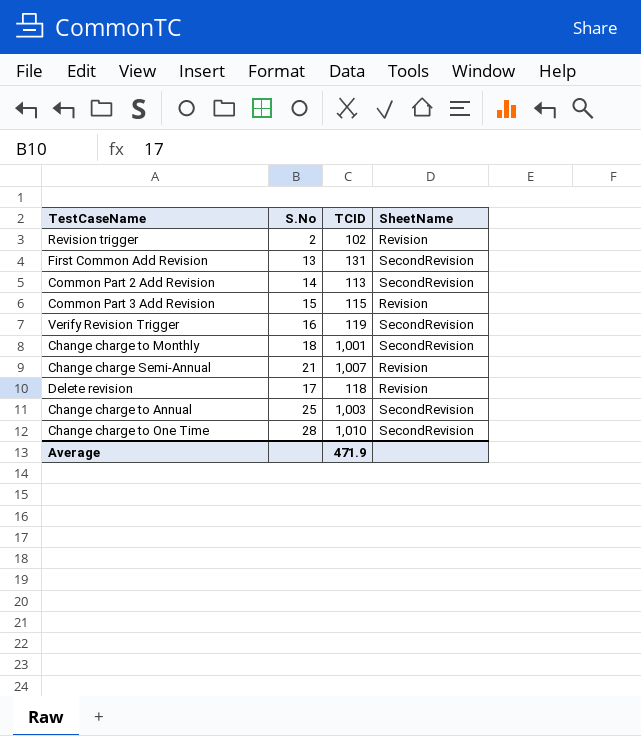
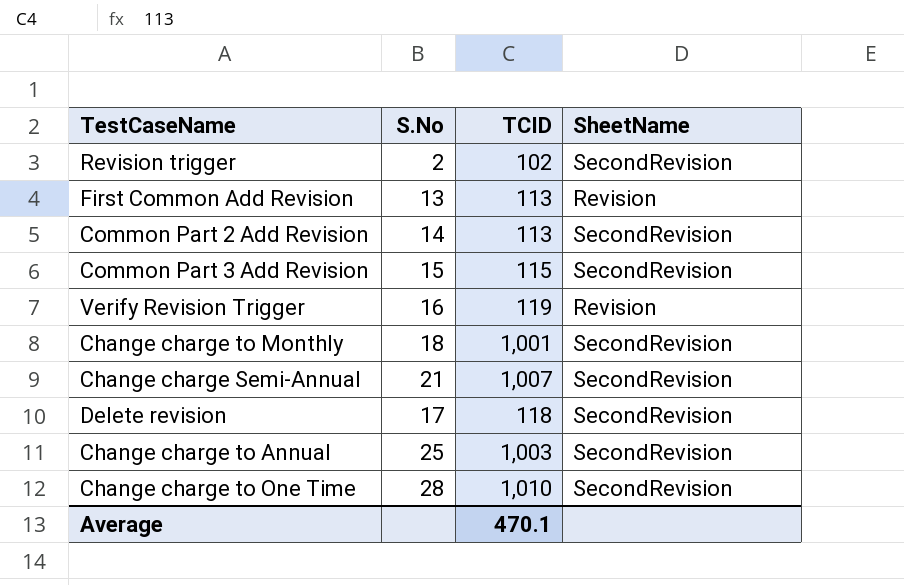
Revision trigger | SheetName: Revision -> SecondRevision
First Common Add Revision | TCID: 131 -> 113
First Common Add Revision | SheetName: SecondRevision -> Revision
Common Part 3 Add Revision | SheetName: Revision -> SecondRevision
Verify Revision Trigger | SheetName: SecondRevision -> Revision
Change charge Semi-Annual | SheetName: Revision -> SecondRevision
Delete revision | SheetName: Revision -> SecondRevision
Average | TCID: 471.9 -> 470.1

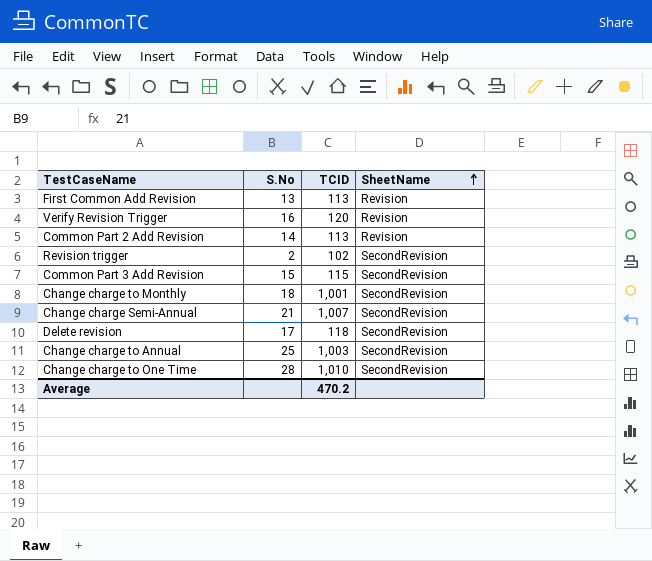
row order: none -> SheetName ascending
Verify Revision Trigger | TCID: 119 -> 120
Common Part 2 Add Revision | SheetName: SecondRevision -> Revision
Average | TCID: 470.1 -> 470.2

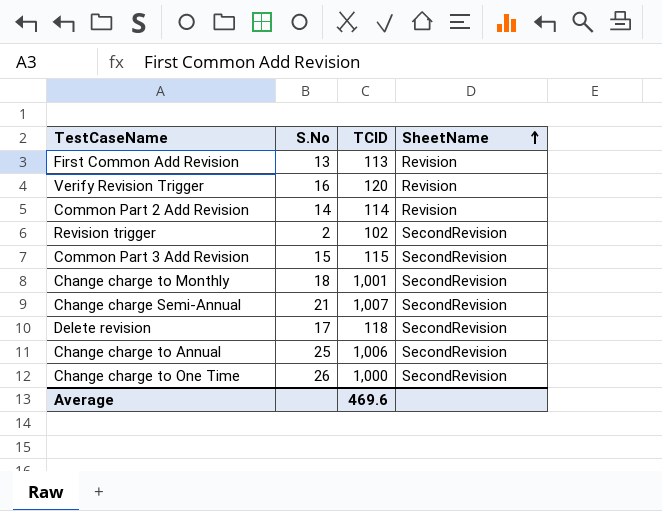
Common Part 2 Add Revision | TCID: 113 -> 114
Change charge to Annual | TCID: 1,003 -> 1,006
Change charge to One Time | S.No: 28 -> 26
Change charge to One Time | TCID: 1,010 -> 1,000
Average | TCID: 470.2 -> 469.6

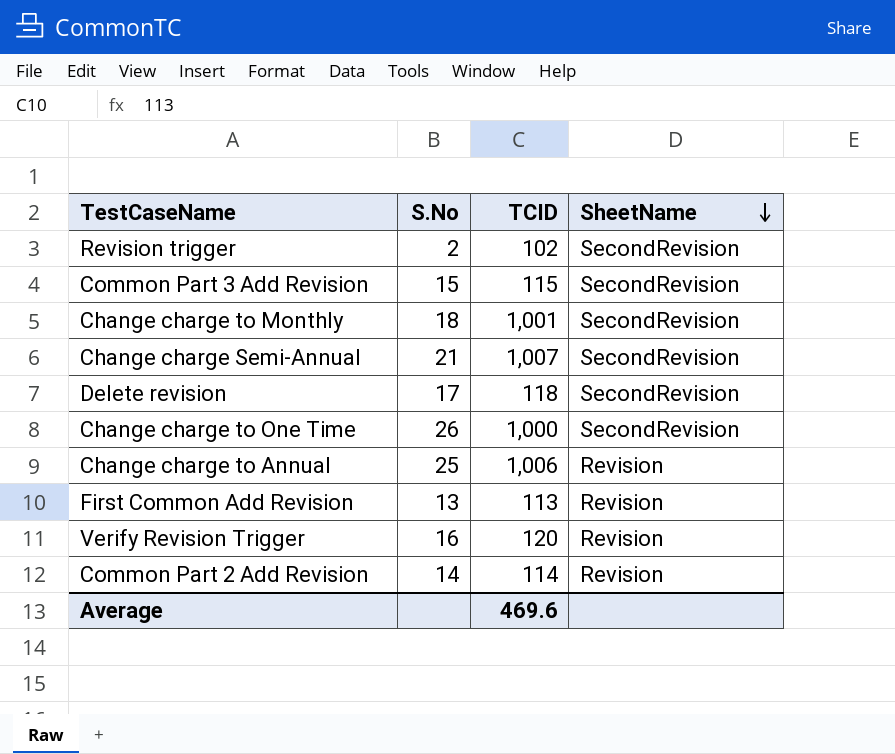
row order: SheetName ascending -> SheetName descending
Change charge to Annual | SheetName: SecondRevision -> Revision

